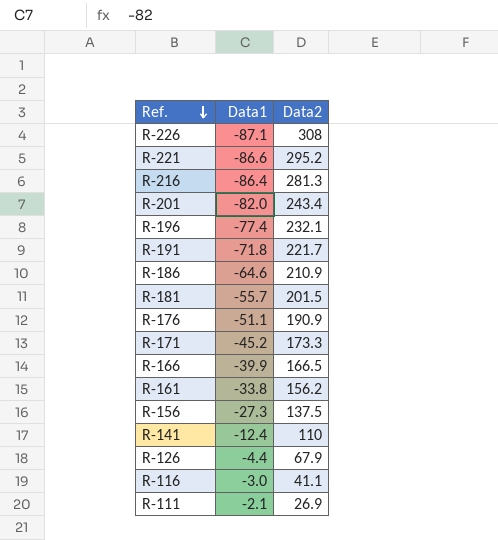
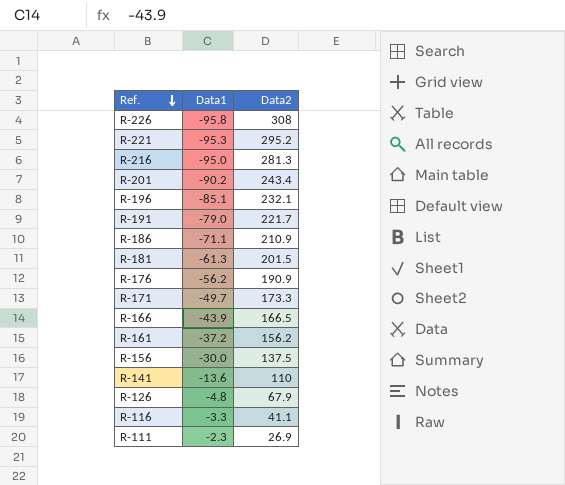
R-226 | Data1: -87.1 -> -95.8
R-221 | Data1: -86.6 -> -95.3
R-216 | Data1: -86.4 -> -95.0
R-201 | Data1: -82.0 -> -90.2
R-196 | Data1: -77.4 -> -85.1
R-191 | Data1: -71.8 -> -79.0
R-186 | Data1: -64.6 -> -71.1
R-181 | Data1: -55.7 -> -61.3
R-176 | Data1: -51.1 -> -56.2
R-171 | Data1: -45.2 -> -49.7
R-166 | Data1: -39.9 -> -43.9
R-161 | Data1: -33.8 -> -37.2
R-156 | Data1: -27.3 -> -30.0
R-141 | Data1: -12.4 -> -13.6
R-126 | Data1: -4.4 -> -4.8
R-116 | Data1: -3.0 -> -3.3
R-111 | Data1: -2.1 -> -2.3

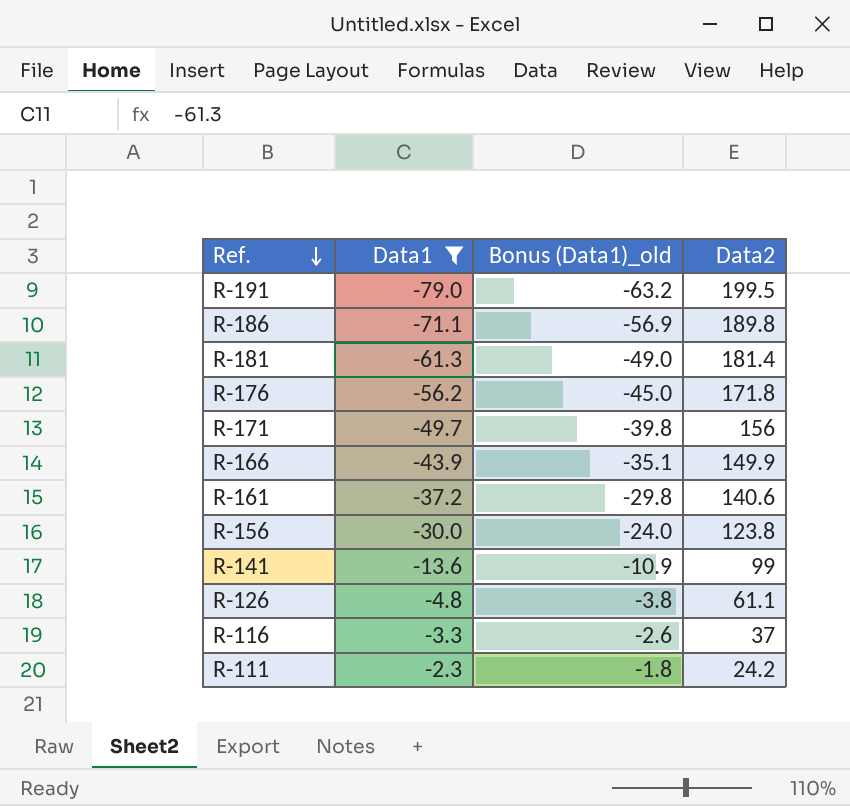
filter: none -> Data1 >= -79.0
column Bonus (Data1)_old | formula: none -> [Data1] * 0.8
R-191 | Data2: 221.7 -> 199.5
R-186 | Data2: 210.9 -> 189.8
R-181 | Data2: 201.5 -> 181.4
R-176 | Data2: 190.9 -> 171.8
R-171 | Data2: 173.3 -> 156
R-166 | Data2: 166.5 -> 149.9
R-161 | Data2: 156.2 -> 140.6
R-156 | Data2: 137.5 -> 123.8
R-141 | Data2: 110 -> 99
R-126 | Data2: 67.9 -> 61.1
R-116 | Data2: 41.1 -> 37
R-111 | Data2: 26.9 -> 24.2

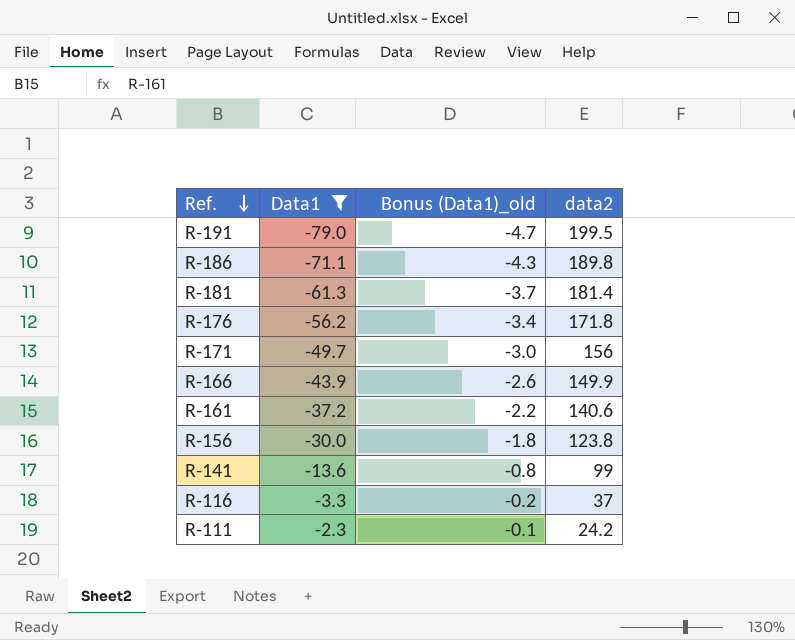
column Bonus (Data1)_old | formula: [Data1] * 0.8 -> [Data1] * 0.06
column name: Data2 -> data2
row R-126: -4.8 | -3.8 | 61.1 -> none

